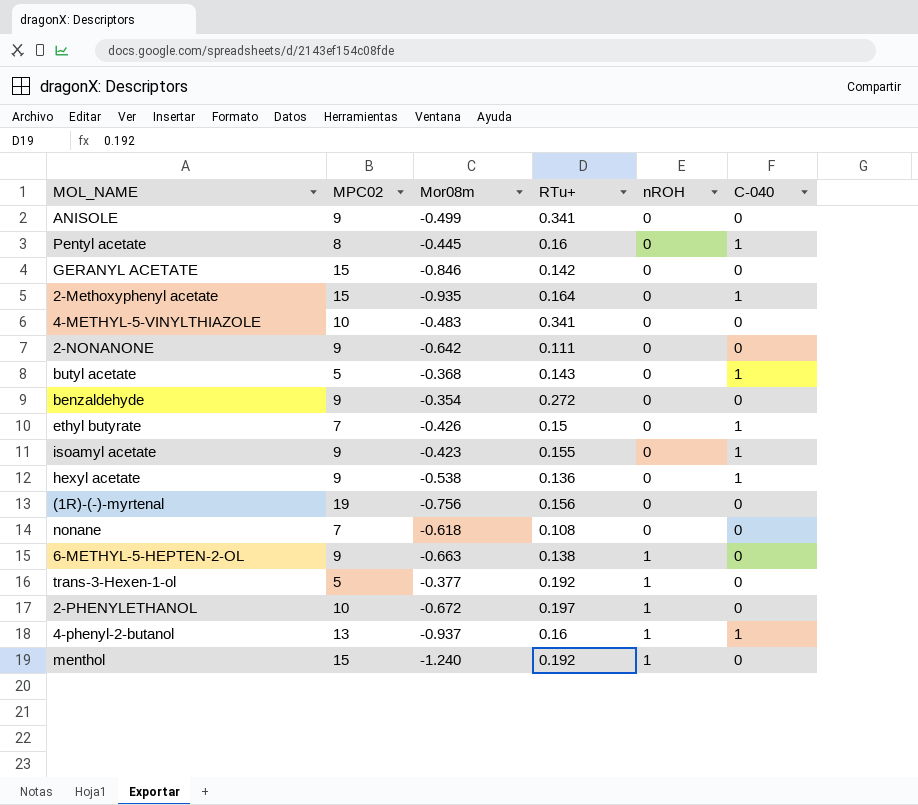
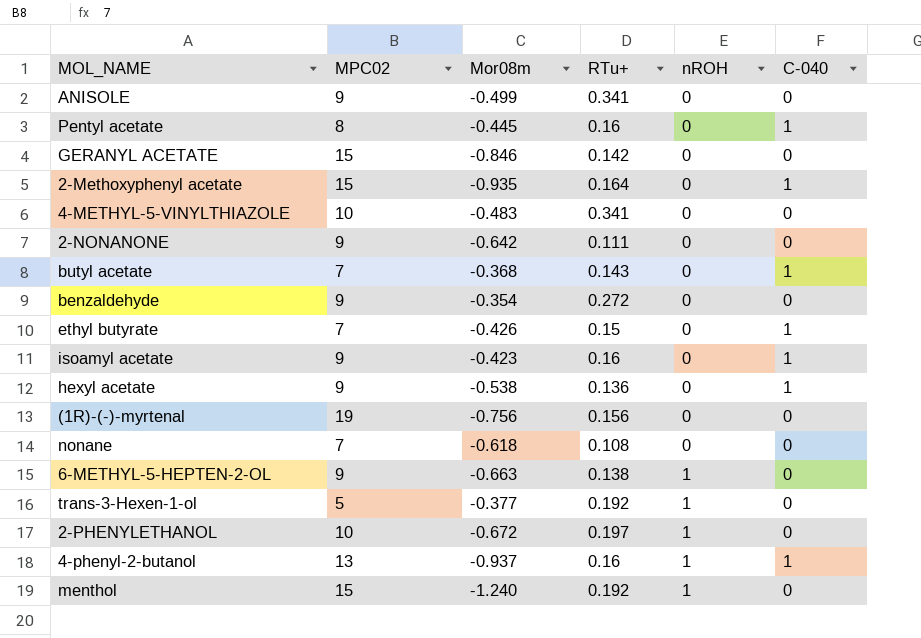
butyl acetate | MPC02: 5 -> 7
isoamyl acetate | RTu+: 0.155 -> 0.16

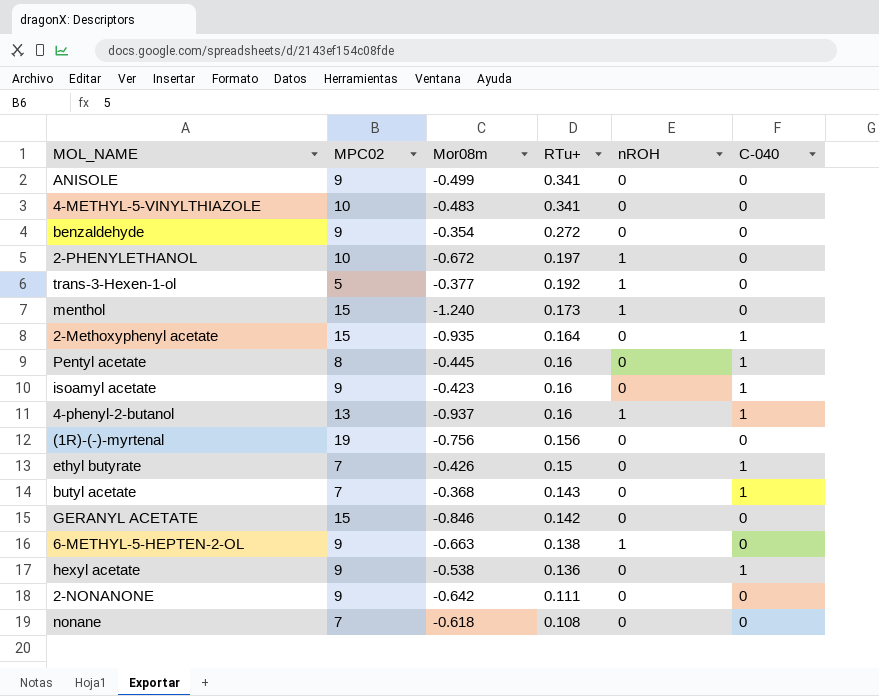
row order: nROH ascending -> RTu+ descending
menthol | RTu+: 0.192 -> 0.173

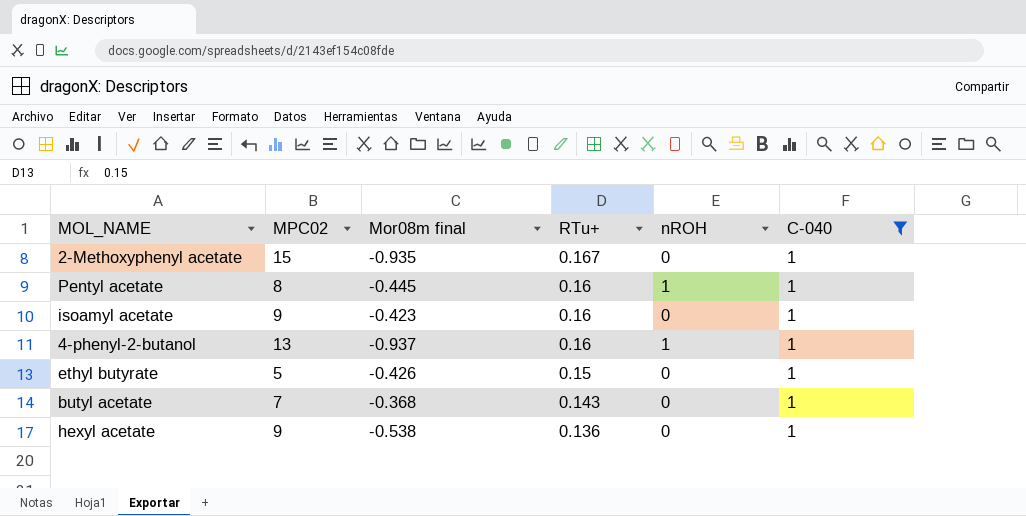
filter: none -> C-040 = 1
column name: Mor08m -> Mor08m final
2-Methoxyphenyl acetate | RTu+: 0.164 -> 0.167
Pentyl acetate | nROH: 0 -> 1
ethyl butyrate | MPC02: 7 -> 5

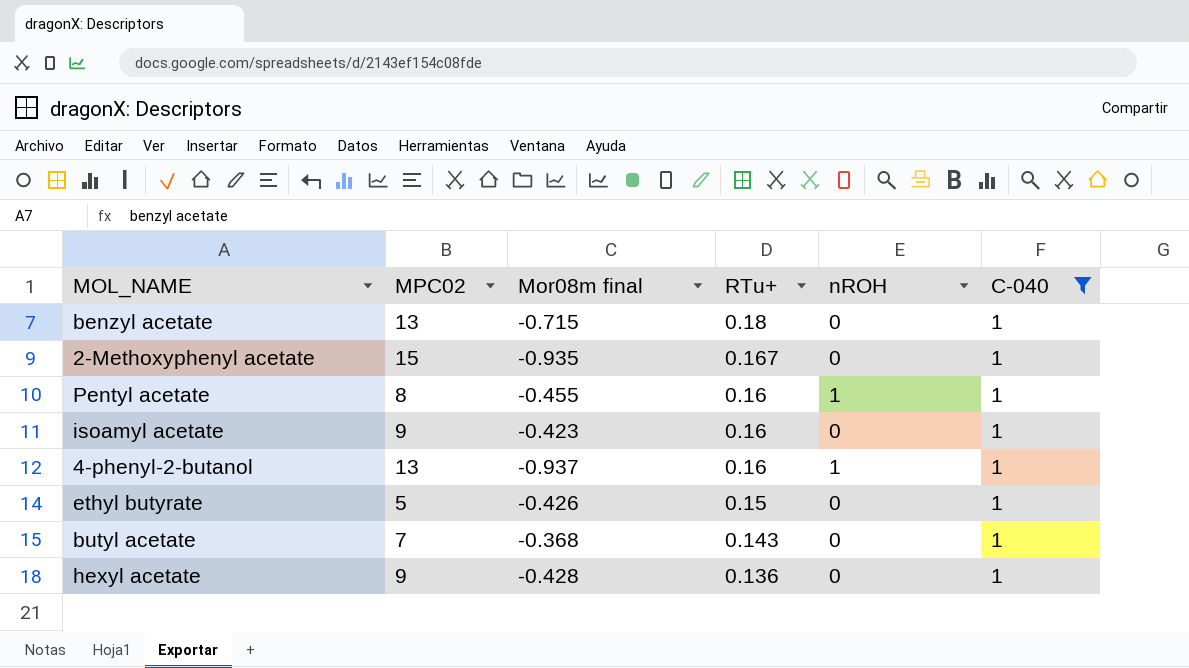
row benzyl acetate: none -> 13 | -0.715 | 0.18 | 0 | 1
Pentyl acetate | Mor08m final: -0.445 -> -0.455
hexyl acetate | Mor08m final: -0.538 -> -0.428

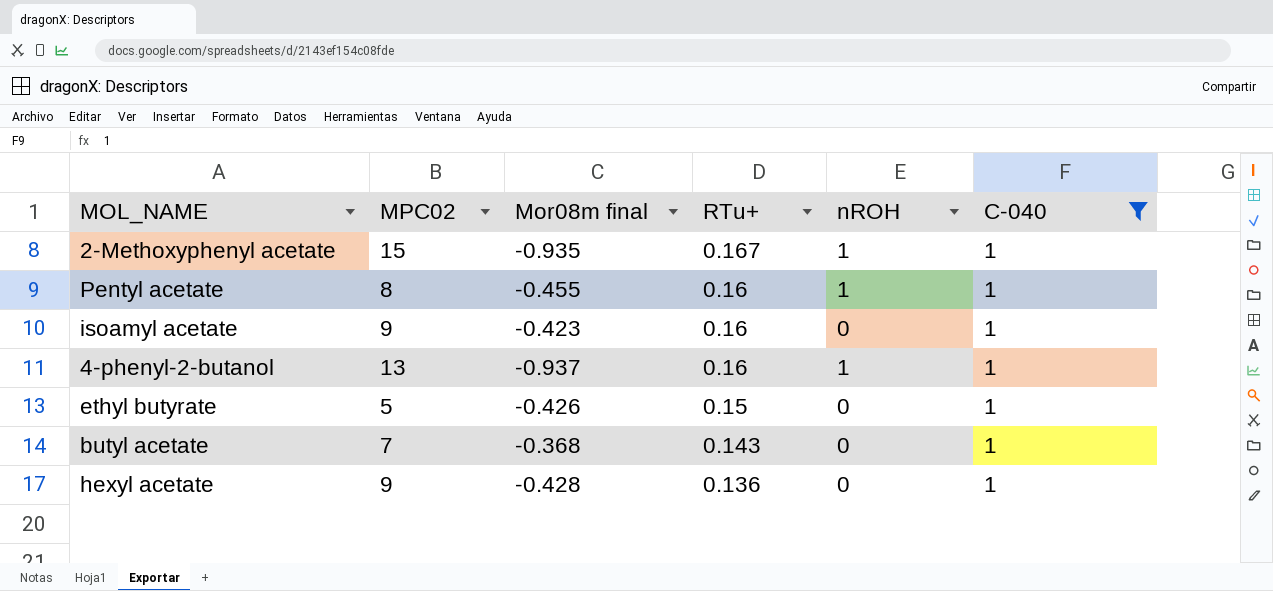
row benzyl acetate: 13 | -0.715 | 0.18 | 0 | 1 -> none
2-Methoxyphenyl acetate | nROH: 0 -> 1

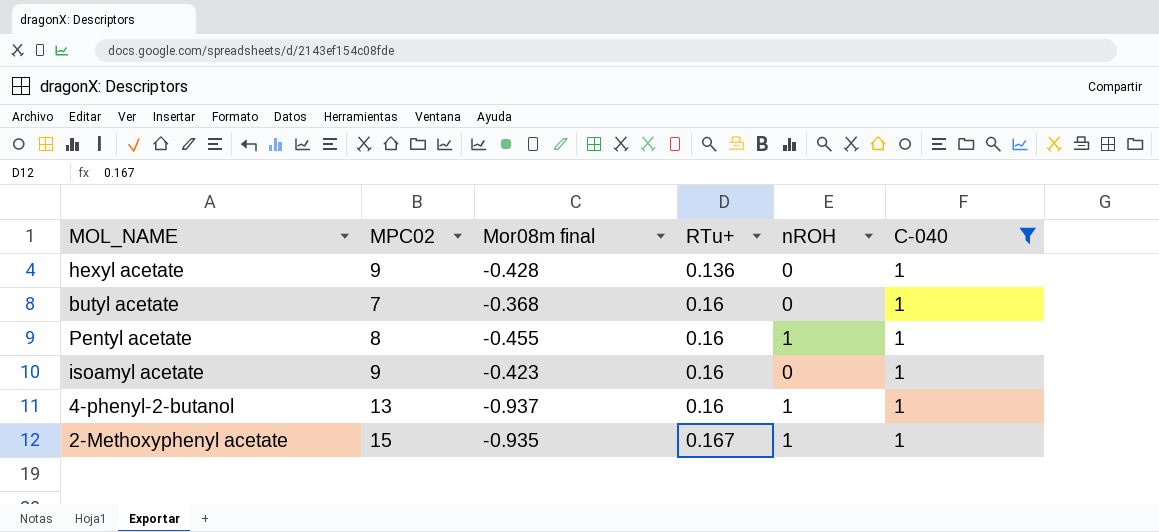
row order: RTu+ descending -> RTu+ ascending
row ethyl butyrate: 5 | -0.426 | 0.15 | 0 | 1 -> none
butyl acetate | RTu+: 0.143 -> 0.16

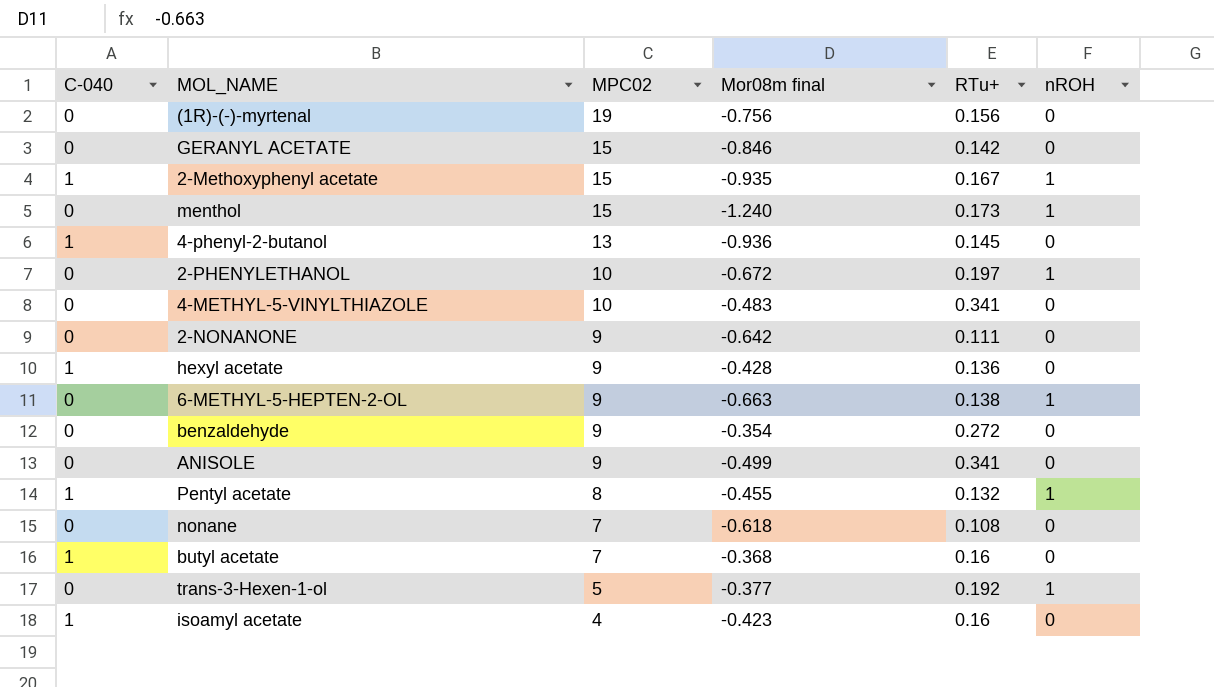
filter: C-040 = 1 -> none
row order: RTu+ ascending -> MPC02 descending
column C-040 | position: 6 -> 1
4-phenyl-2-butanol | Mor08m final: -0.937 -> -0.936
4-phenyl-2-butanol | RTu+: 0.16 -> 0.145
4-phenyl-2-butanol | nROH: 1 -> 0
Pentyl acetate | RTu+: 0.16 -> 0.132
isoamyl acetate | MPC02: 9 -> 4

